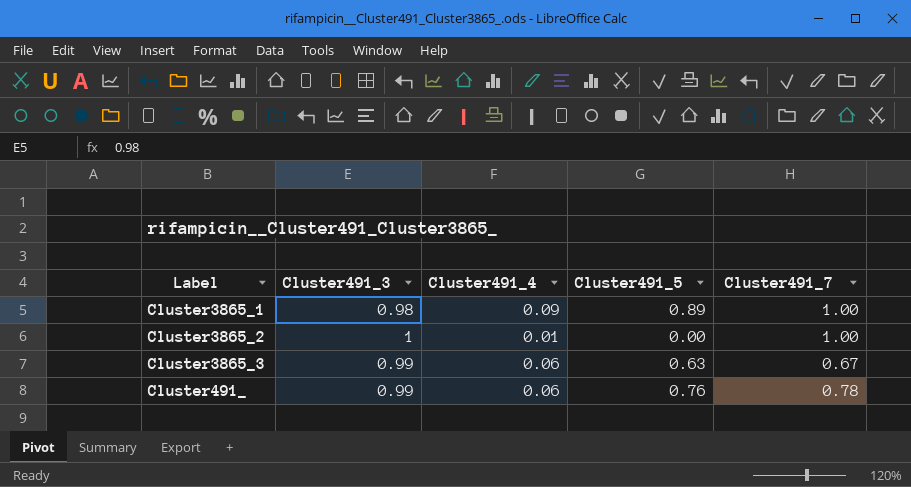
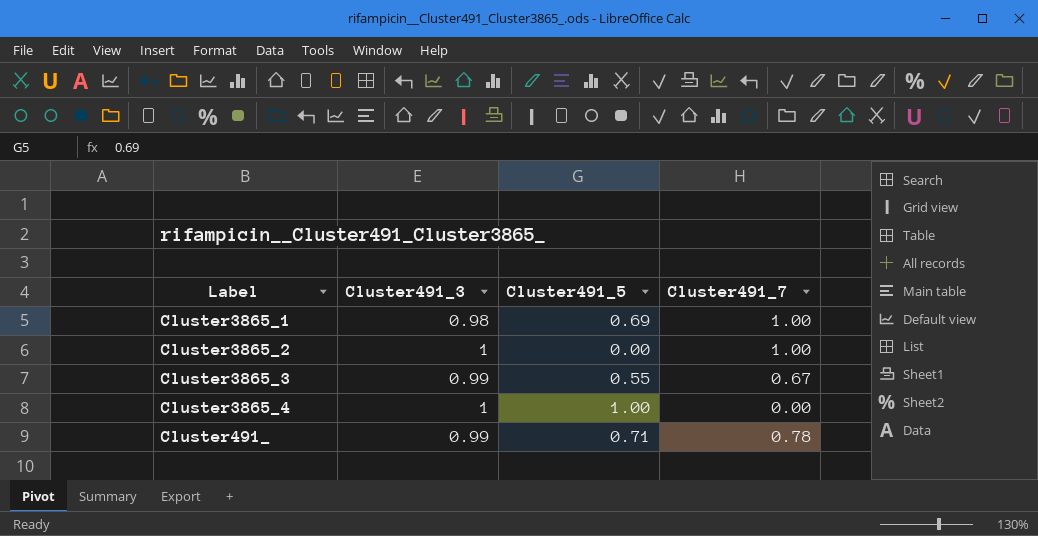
column Cluster491_4 | position: 3 -> none
Cluster3865_1 | Cluster491_5: 0.89 -> 0.69
Cluster3865_3 | Cluster491_5: 0.63 -> 0.55
row Cluster3865_4: none -> 1 | 1.00 | 0.00
Cluster491_ | Cluster491_5: 0.76 -> 0.71

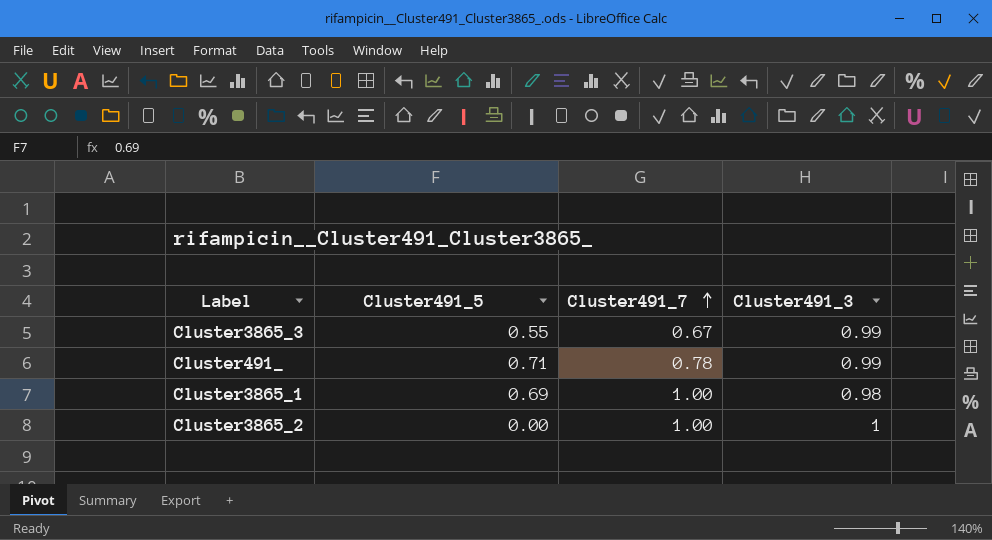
row order: none -> Cluster491_7 ascending
column Cluster491_3 | position: 2 -> 4
row Cluster3865_4: 1 | 1.00 | 0.00 -> none

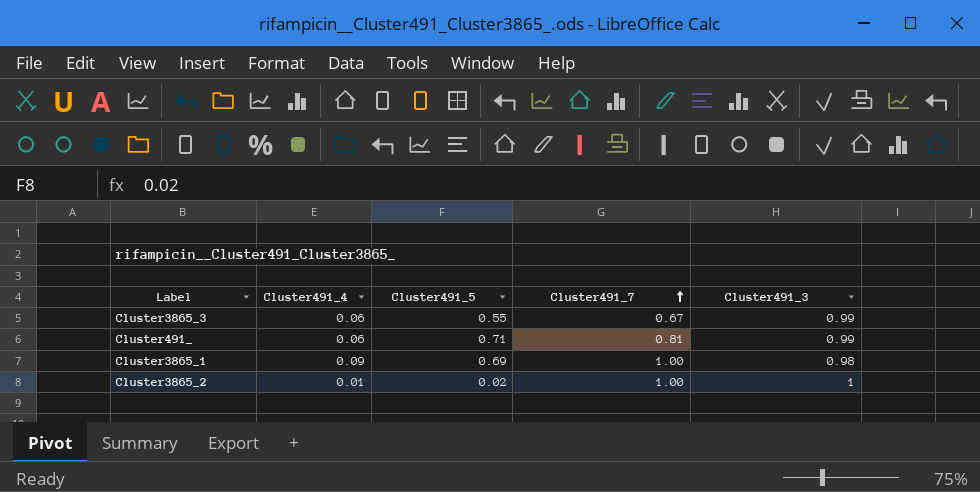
column Cluster491_4 | position: none -> 2
Cluster491_ | Cluster491_7: 0.78 -> 0.81
Cluster3865_2 | Cluster491_5: 0.00 -> 0.02

